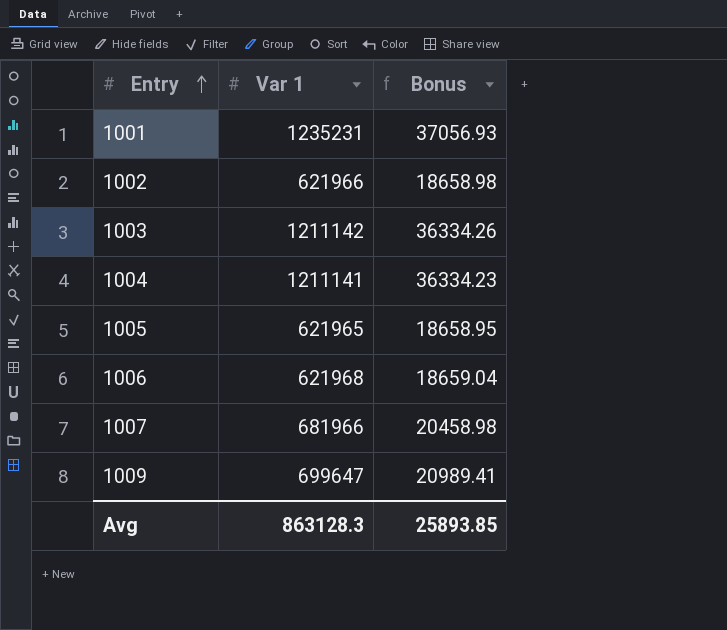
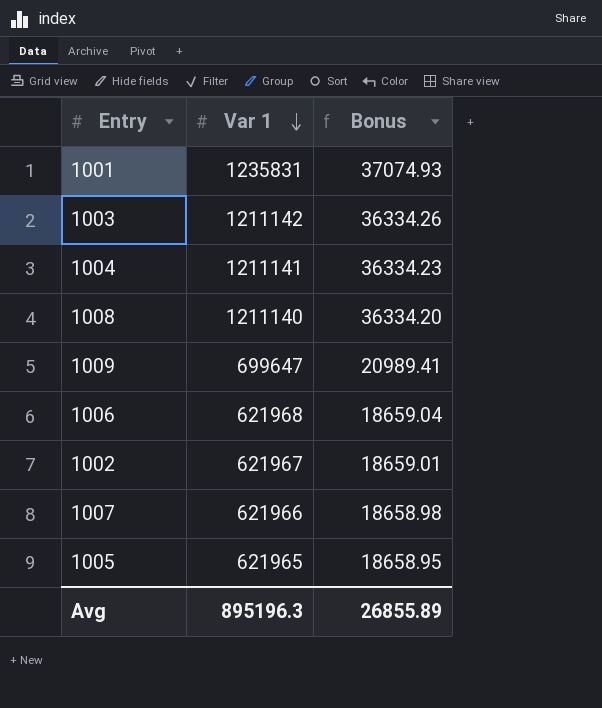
row order: Entry ascending -> Var 1 descending
1001 | Var 1: 1235231 -> 1235831
1001 | Bonus: 37056.93 -> 37074.93
row 1008: none -> 1211140 | 36334.20
1002 | Var 1: 621966 -> 621967
1002 | Bonus: 18658.98 -> 18659.01
1007 | Var 1: 681966 -> 621966
1007 | Bonus: 20458.98 -> 18658.98
Avg | Var 1: 863128.3 -> 895196.3
Avg | Bonus: 25893.85 -> 26855.89

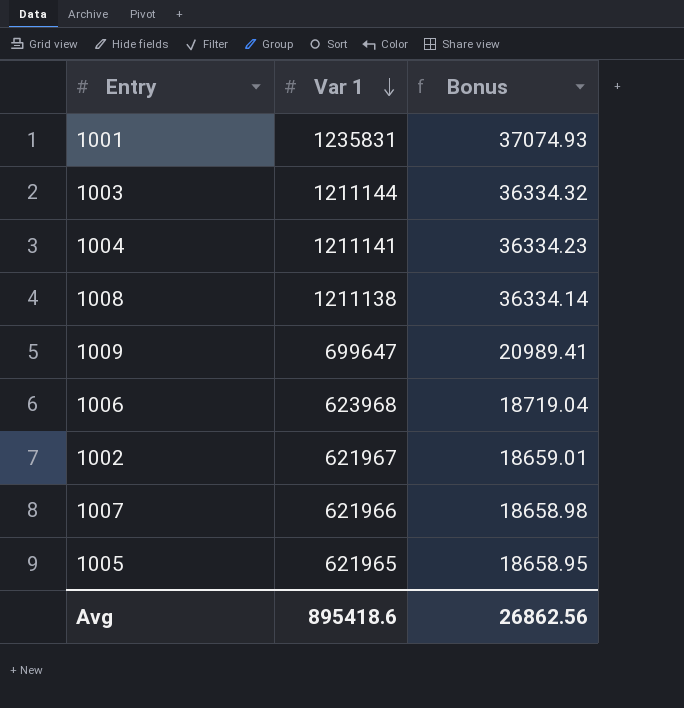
1003 | Var 1: 1211142 -> 1211144
1003 | Bonus: 36334.26 -> 36334.32
1008 | Var 1: 1211140 -> 1211138
1008 | Bonus: 36334.20 -> 36334.14
1006 | Var 1: 621968 -> 623968
1006 | Bonus: 18659.04 -> 18719.04
Avg | Var 1: 895196.3 -> 895418.6
Avg | Bonus: 26855.89 -> 26862.56

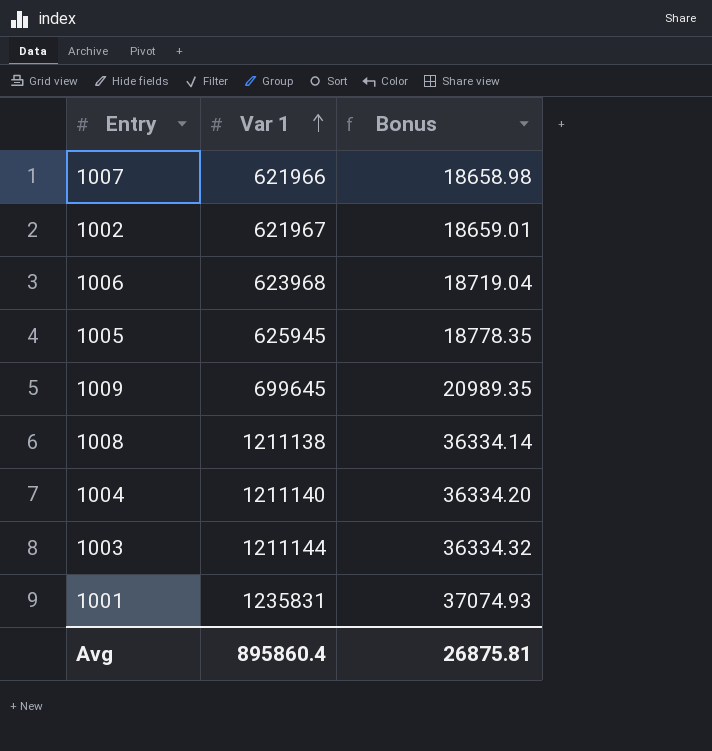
row order: Var 1 descending -> Var 1 ascending
1005 | Var 1: 621965 -> 625945
1005 | Bonus: 18658.95 -> 18778.35
1009 | Var 1: 699647 -> 699645
1009 | Bonus: 20989.41 -> 20989.35
1004 | Var 1: 1211141 -> 1211140
1004 | Bonus: 36334.23 -> 36334.20
Avg | Var 1: 895418.6 -> 895860.4
Avg | Bonus: 26862.56 -> 26875.81

